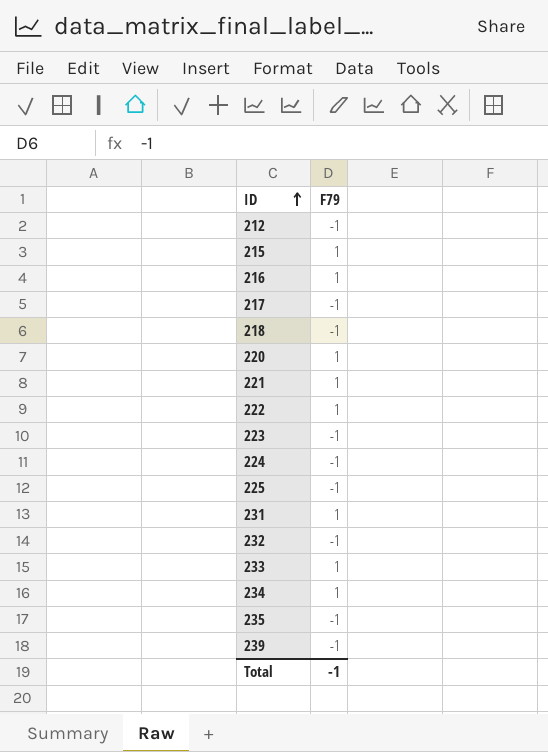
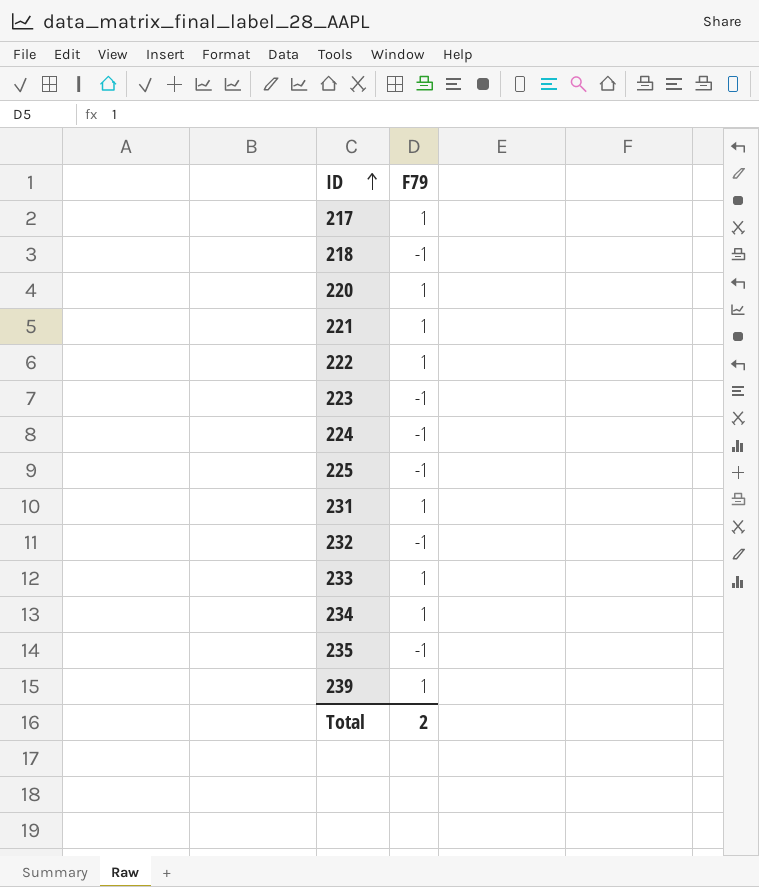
row 212: -1 -> none
row 215: 1 -> none
row 216: 1 -> none
217 | F79: -1 -> 1
239 | F79: -1 -> 1
Total | F79: -1 -> 2

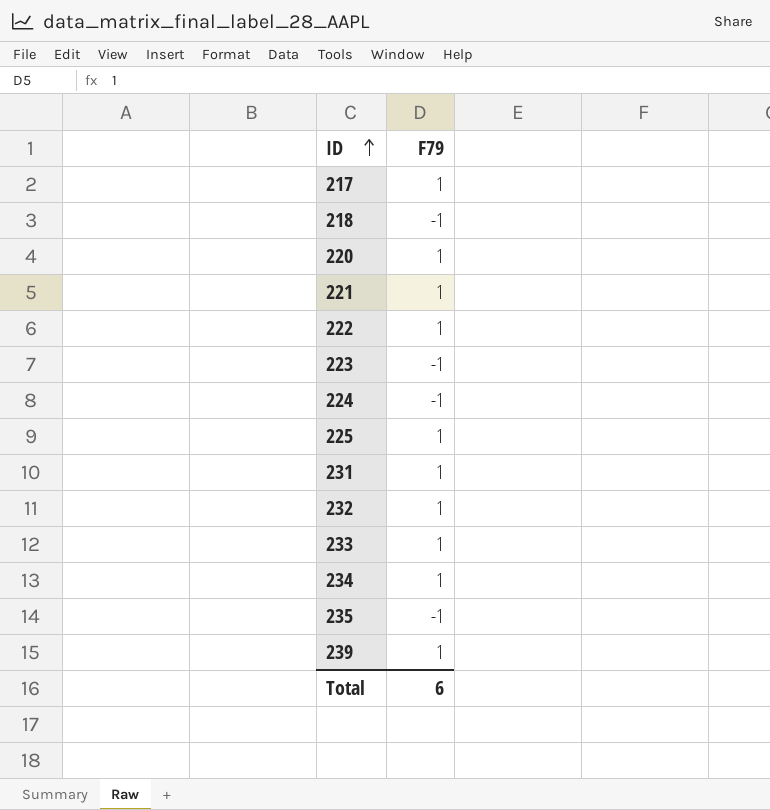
225 | F79: -1 -> 1
232 | F79: -1 -> 1
Total | F79: 2 -> 6

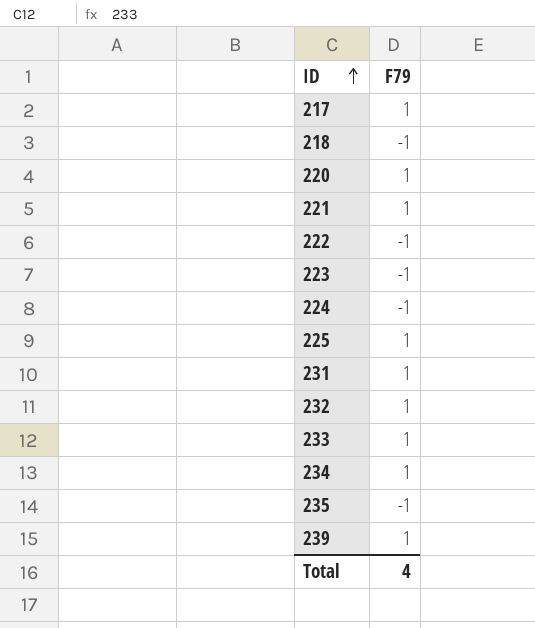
222 | F79: 1 -> -1
Total | F79: 6 -> 4

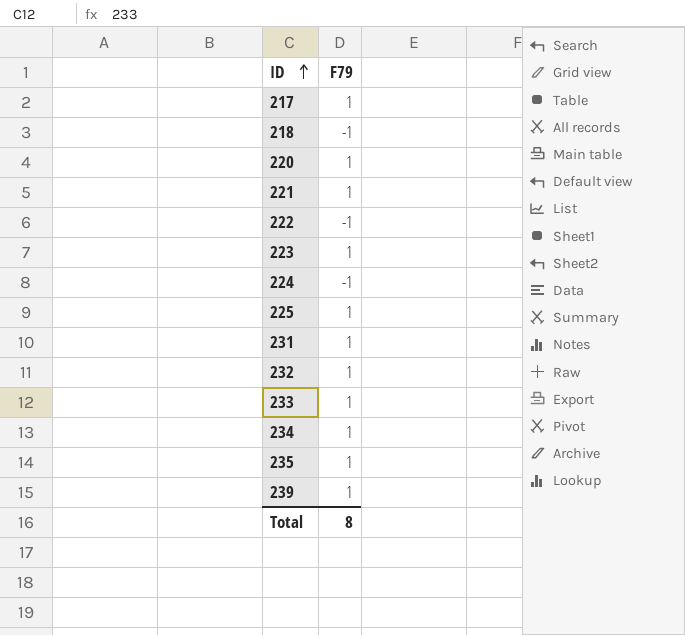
223 | F79: -1 -> 1
235 | F79: -1 -> 1
Total | F79: 4 -> 8

